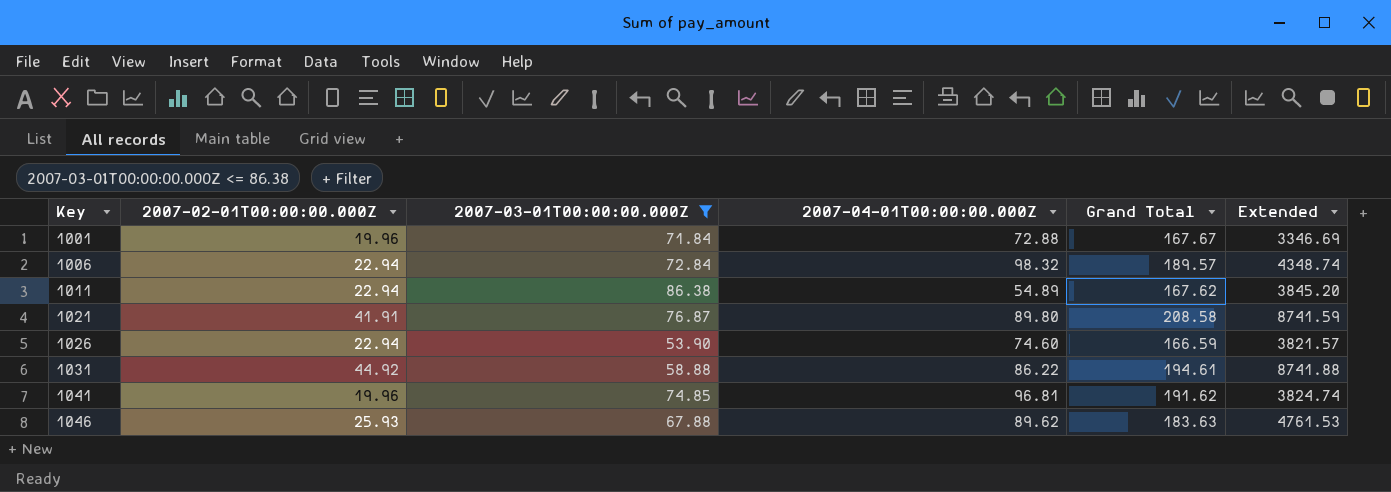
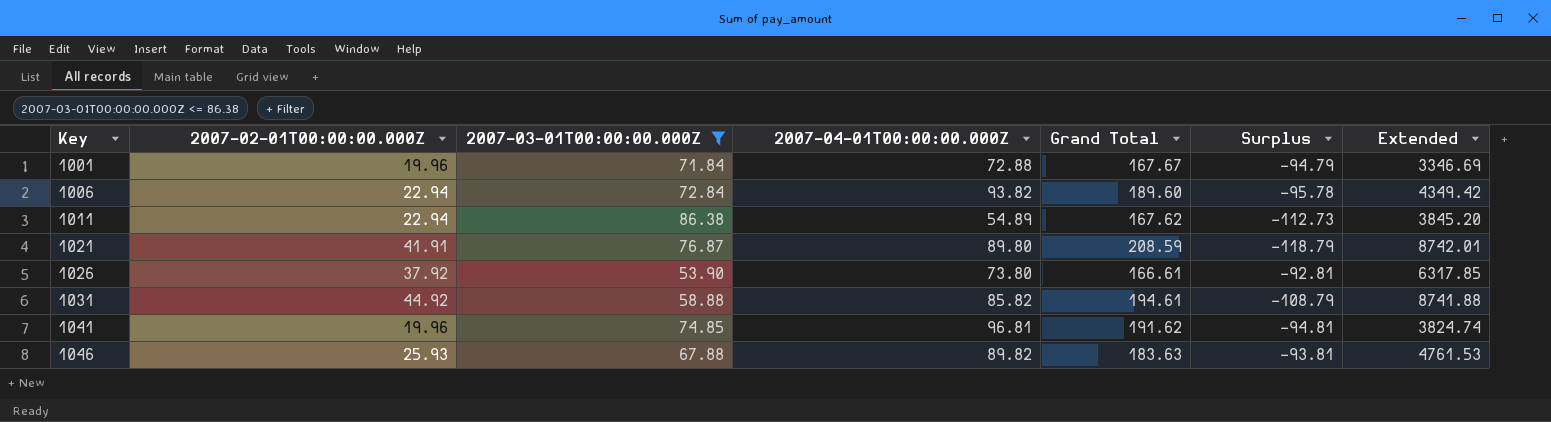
column Surplus | formula: none -> [2007-04-01T00:00:00.000Z] - [Grand Total]
1006 | 2007-04-01T00:00:00.000Z: 98.32 -> 93.82
1006 | Grand Total: 189.57 -> 189.60
1006 | Extended: 4348.74 -> 4349.42
1021 | Grand Total: 208.58 -> 208.59
1021 | Extended: 8741.59 -> 8742.01
1026 | 2007-02-01T00:00:00.000Z: 22.94 -> 37.92
1026 | 2007-04-01T00:00:00.000Z: 74.60 -> 73.80
1026 | Grand Total: 166.59 -> 166.61
1026 | Extended: 3821.57 -> 6317.85
1031 | 2007-04-01T00:00:00.000Z: 86.22 -> 85.82
1046 | 2007-04-01T00:00:00.000Z: 89.62 -> 89.82

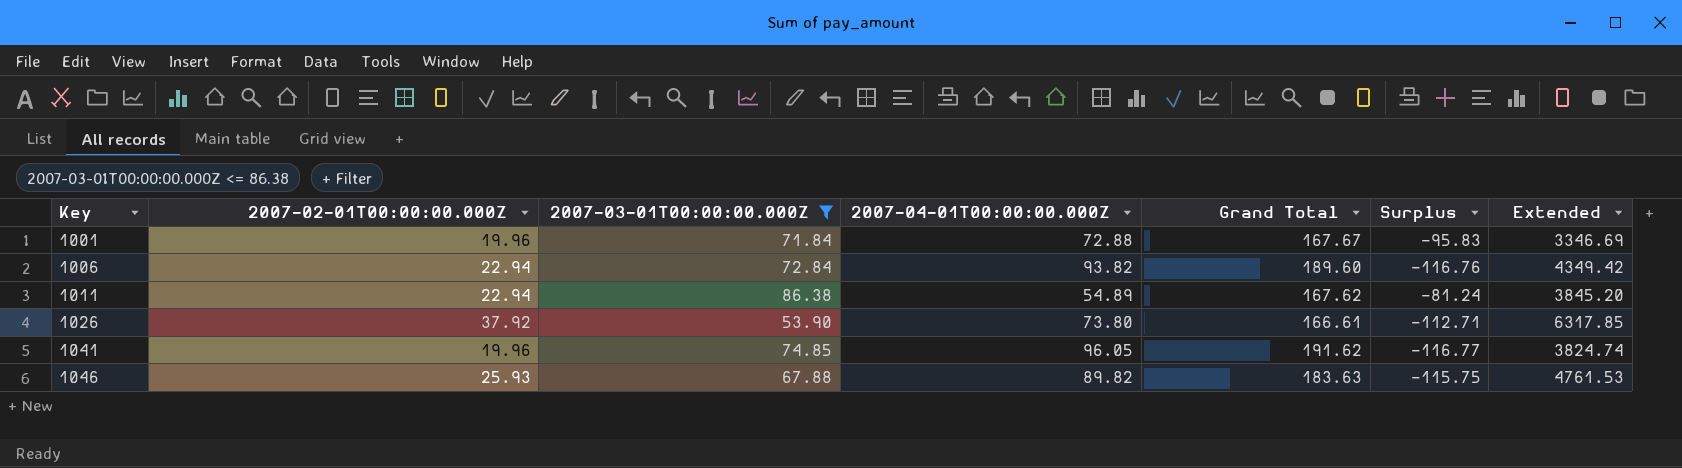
column Surplus | formula: [2007-04-01T00:00:00.000Z] - [Grand Total] -> [2007-03-01T00:00:00.000Z] - [Grand Total]
row 1021: 41.91 | 76.87 | 89.80 | 208.59 | -118.79 | 8742.01 -> none
row 1031: 44.92 | 58.88 | 85.82 | 194.61 | -108.79 | 8741.88 -> none
1041 | 2007-04-01T00:00:00.000Z: 96.81 -> 96.05

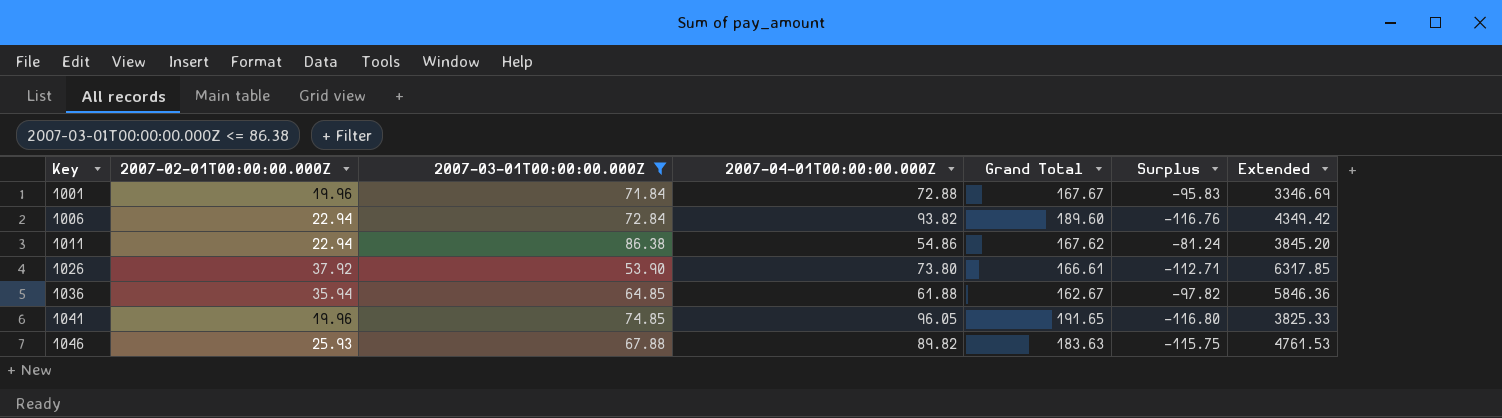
1011 | 2007-04-01T00:00:00.000Z: 54.89 -> 54.86
row 1036: none -> 35.94 | 64.85 | 61.88 | 162.67 | -97.82 | 5846.36
1041 | Grand Total: 191.62 -> 191.65
1041 | Surplus: -116.77 -> -116.80
1041 | Extended: 3824.74 -> 3825.33

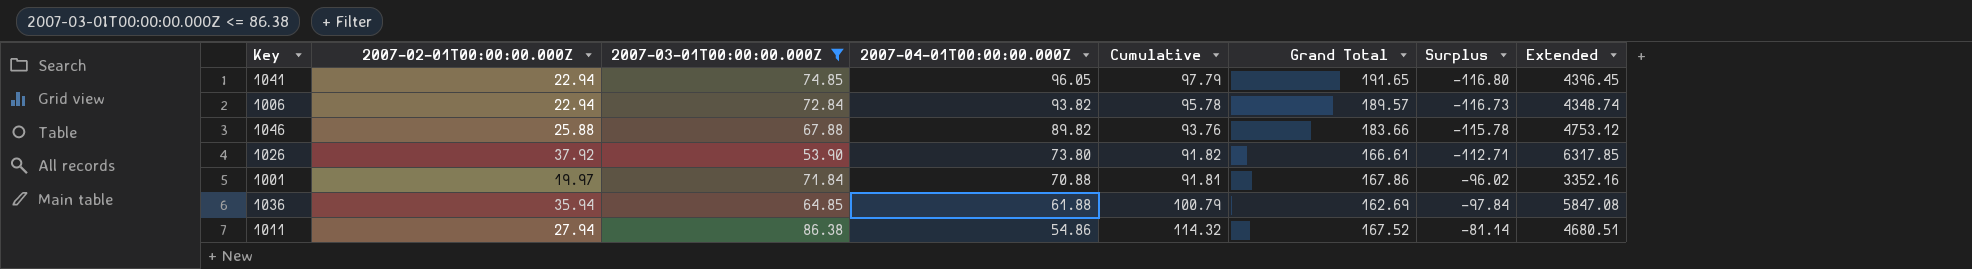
row order: Key ascending -> 2007-04-01T00:00:00.000Z descending
column Cumulative | formula: none -> [2007-02-01T00:00:00.000Z] + [2007-03-01T00:00:00.000Z]
1041 | 2007-02-01T00:00:00.000Z: 19.96 -> 22.94
1041 | Extended: 3825.33 -> 4396.45
1006 | Grand Total: 189.60 -> 189.57
1006 | Surplus: -116.76 -> -116.73
1006 | Extended: 4349.42 -> 4348.74
1046 | 2007-02-01T00:00:00.000Z: 25.93 -> 25.88
1046 | Grand Total: 183.63 -> 183.66
1046 | Surplus: -115.75 -> -115.78
1046 | Extended: 4761.53 -> 4753.12
1001 | 2007-02-01T00:00:00.000Z: 19.96 -> 19.97
1001 | 2007-04-01T00:00:00.000Z: 72.88 -> 70.88
1001 | Grand Total: 167.67 -> 167.86
1001 | Surplus: -95.83 -> -96.02
1001 | Extended: 3346.69 -> 3352.16
1036 | Grand Total: 162.67 -> 162.69
1036 | Surplus: -97.82 -> -97.84
1036 | Extended: 5846.36 -> 5847.08
1011 | 2007-02-01T00:00:00.000Z: 22.94 -> 27.94
1011 | Grand Total: 167.62 -> 167.52
1011 | Surplus: -81.24 -> -81.14
1011 | Extended: 3845.20 -> 4680.51

